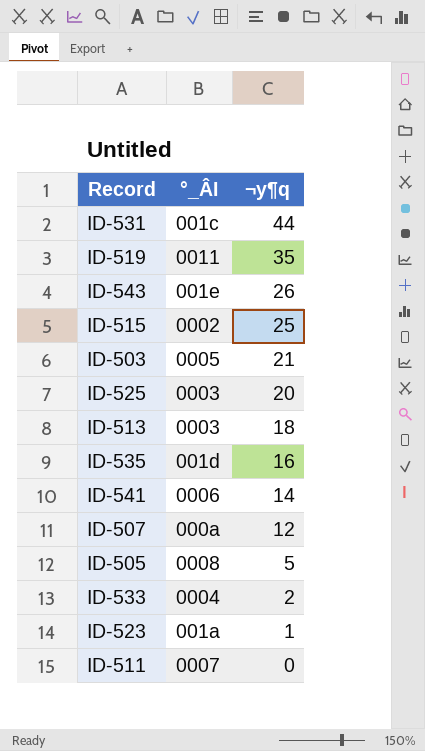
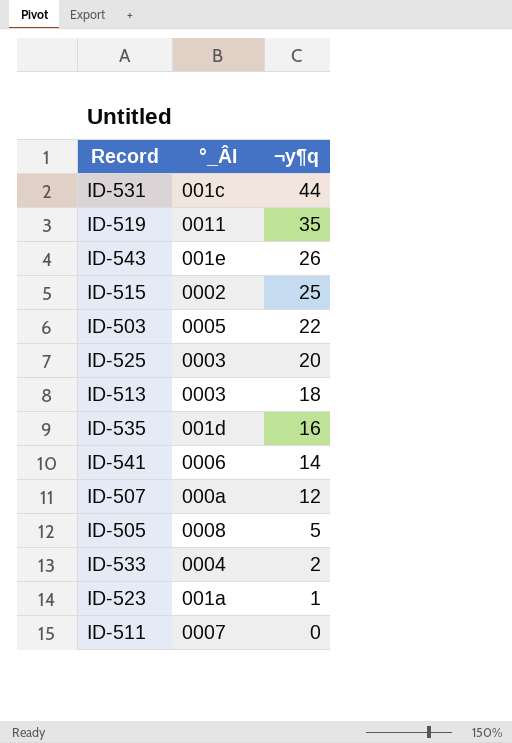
ID-503 | ¬y¶q: 21 -> 22

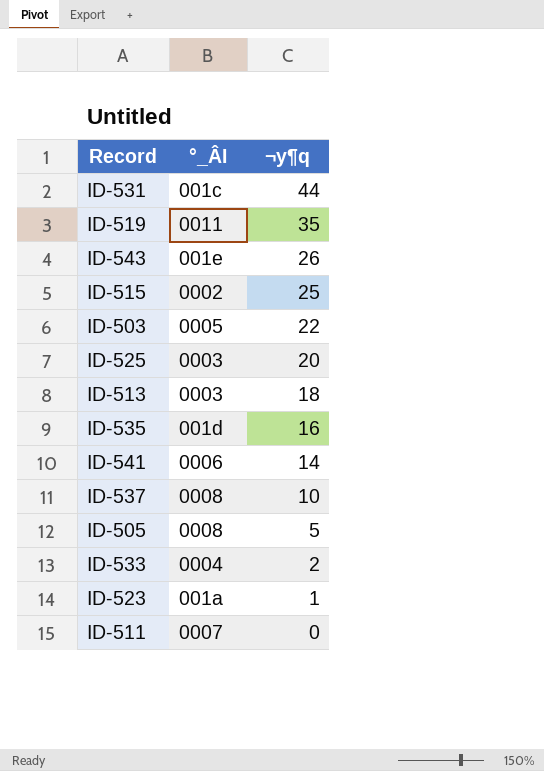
row ID-507: 000a | 12 -> none
row ID-537: none -> 0008 | 10

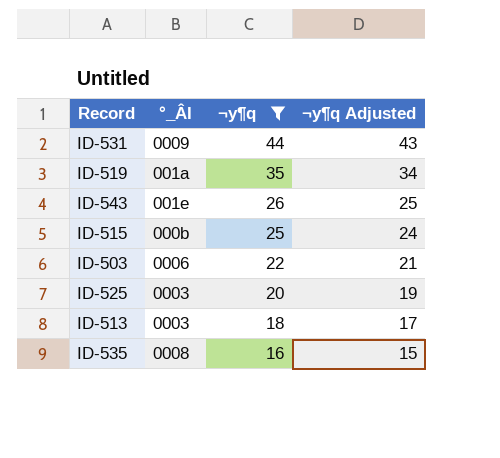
filter: none -> ¬y¶q >= 16
column ¬y¶q Adjusted | formula: none -> [¬y¶q] - 1
ID-531 | °_ÂI: 001c -> 0009
ID-519 | °_ÂI: 0011 -> 001a
ID-515 | °_ÂI: 0002 -> 000b
ID-503 | °_ÂI: 0005 -> 0006
ID-535 | °_ÂI: 001d -> 0008

